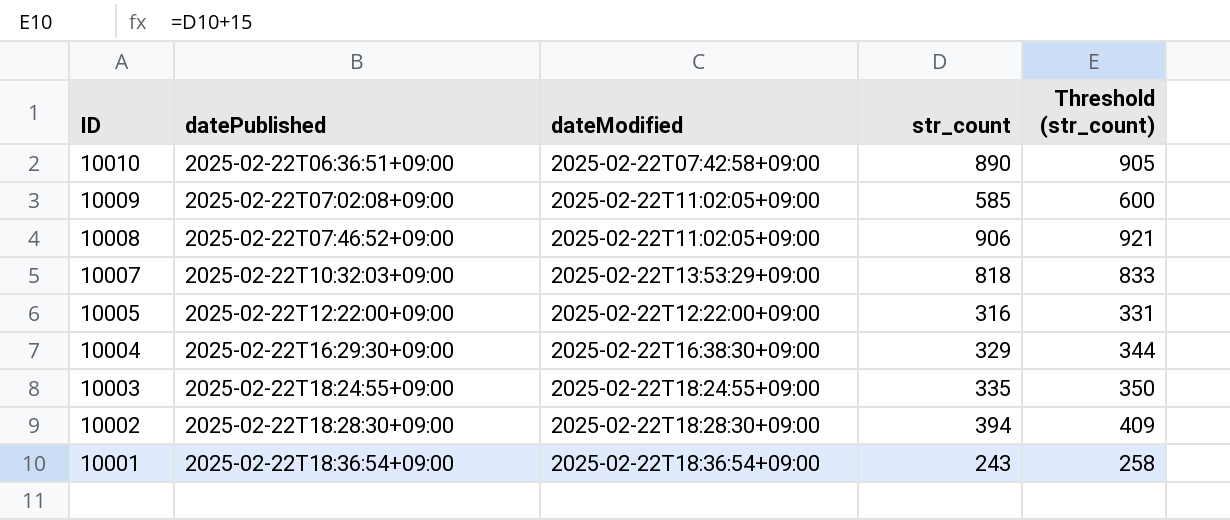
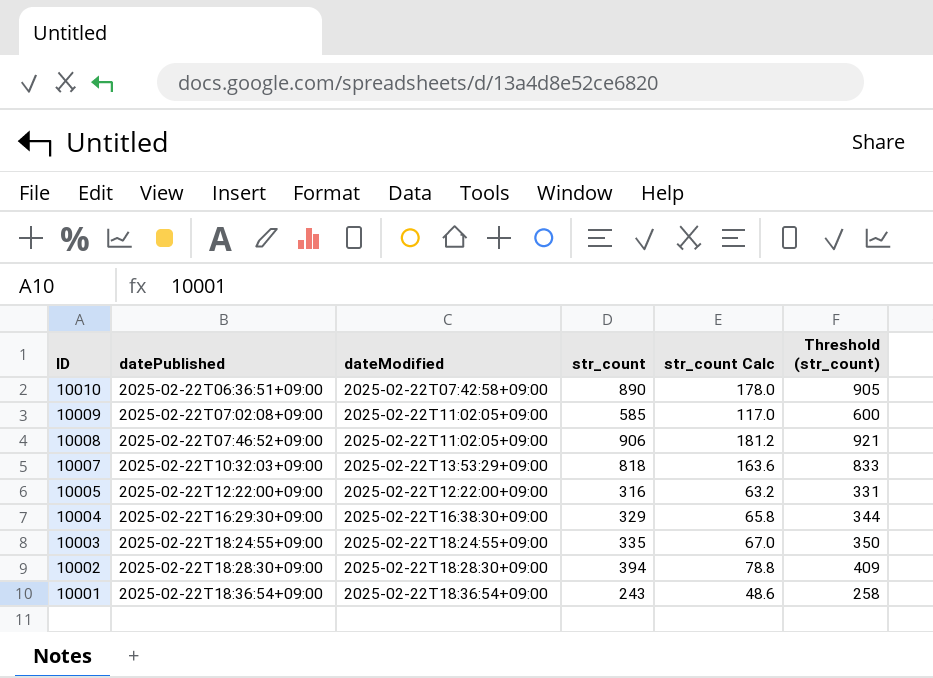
column str_count Calc | formula: none -> [str_count] * 0.2

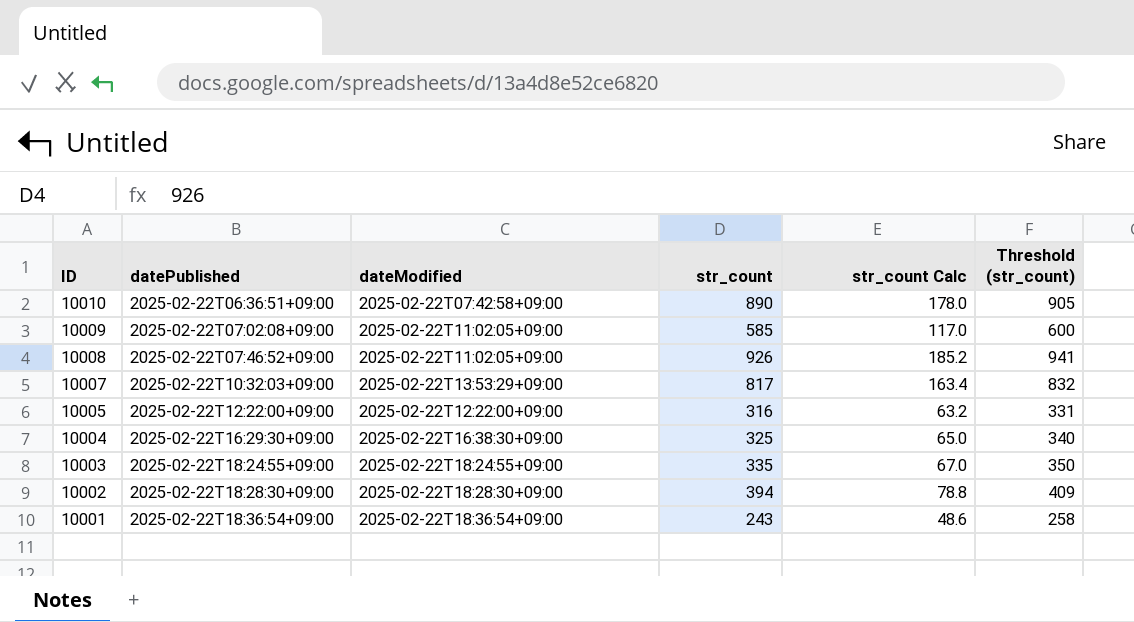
10008 | str_count: 906 -> 926
10008 | str_count Calc: 181.2 -> 185.2
10008 | Threshold (str_count): 921 -> 941
10007 | str_count: 818 -> 817
10007 | str_count Calc: 163.6 -> 163.4
10007 | Threshold (str_count): 833 -> 832
10004 | str_count: 329 -> 325
10004 | str_count Calc: 65.8 -> 65.0
10004 | Threshold (str_count): 344 -> 340

